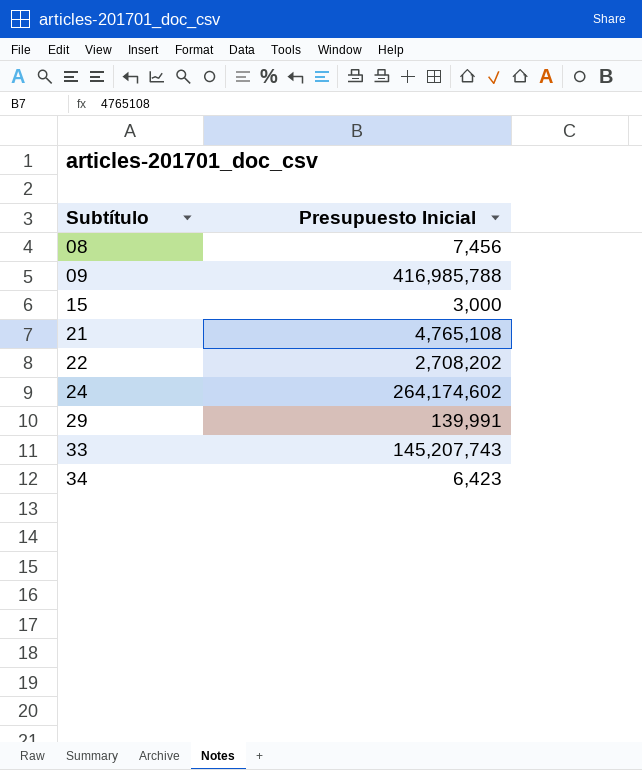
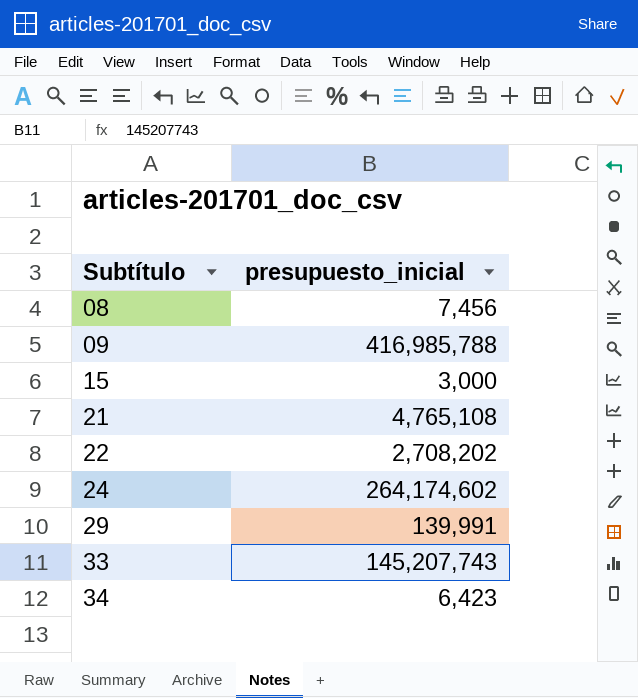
column name: Presupuesto Inicial -> presupuesto_inicial

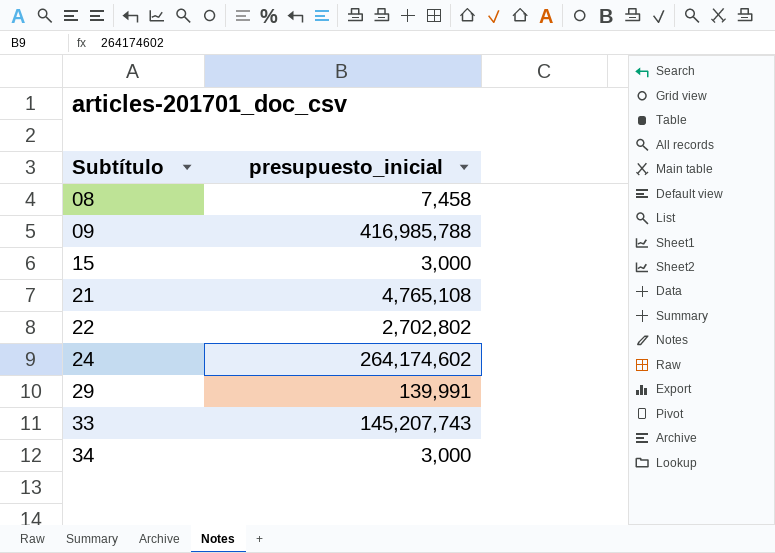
08 | presupuesto_inicial: 7,456 -> 7,458
22 | presupuesto_inicial: 2,708,202 -> 2,702,802
34 | presupuesto_inicial: 6,423 -> 3,000

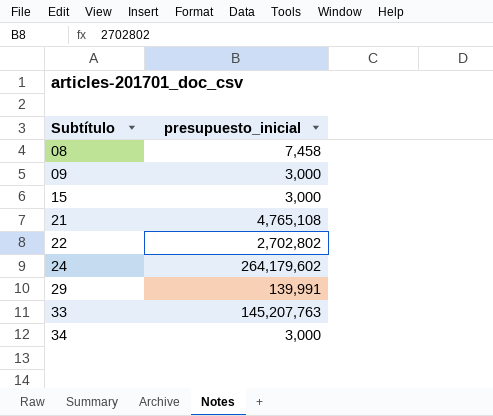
09 | presupuesto_inicial: 416,985,788 -> 3,000
24 | presupuesto_inicial: 264,174,602 -> 264,179,602
33 | presupuesto_inicial: 145,207,743 -> 145,207,763

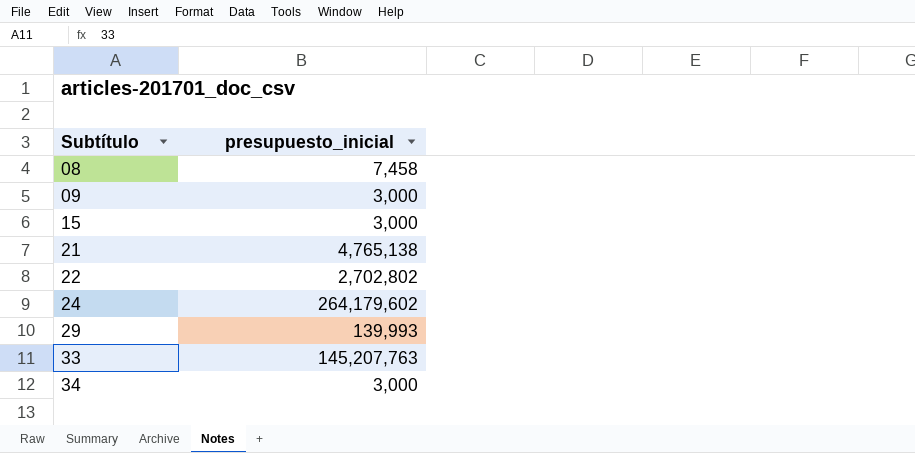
21 | presupuesto_inicial: 4,765,108 -> 4,765,138
29 | presupuesto_inicial: 139,991 -> 139,993

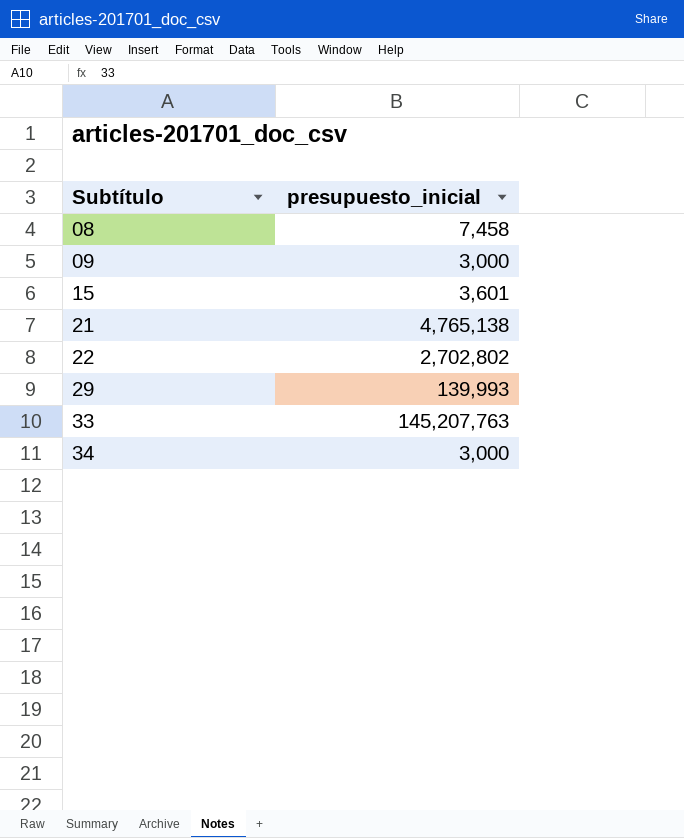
row 24: 264,179,602 -> none
15 | presupuesto_inicial: 3,000 -> 3,601

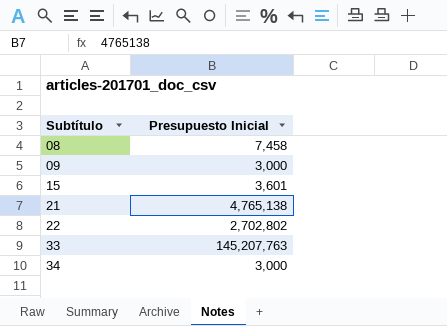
column name: presupuesto_inicial -> Presupuesto Inicial
row 29: 139,993 -> none

